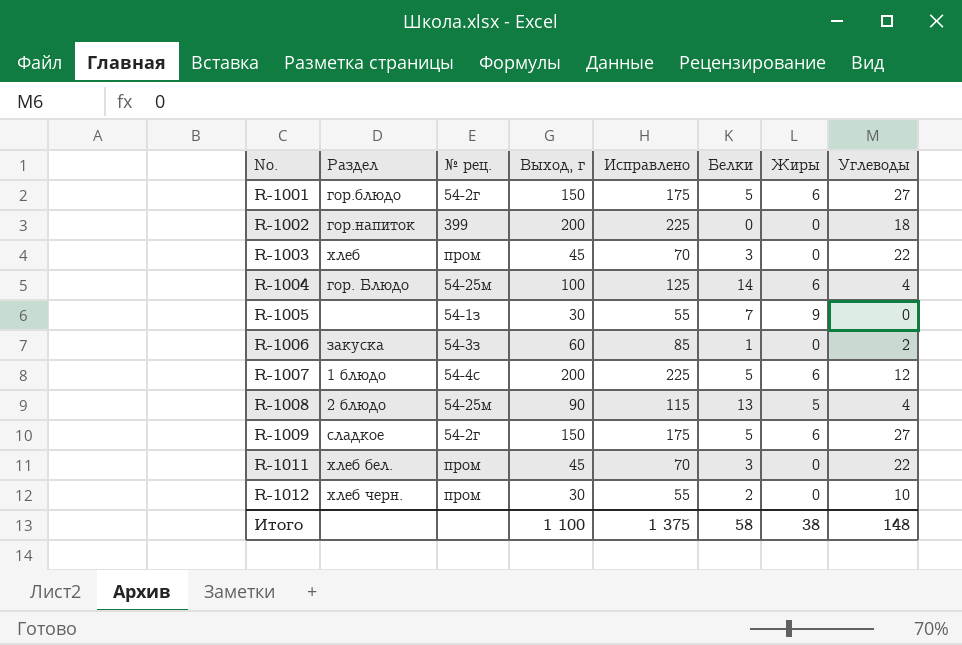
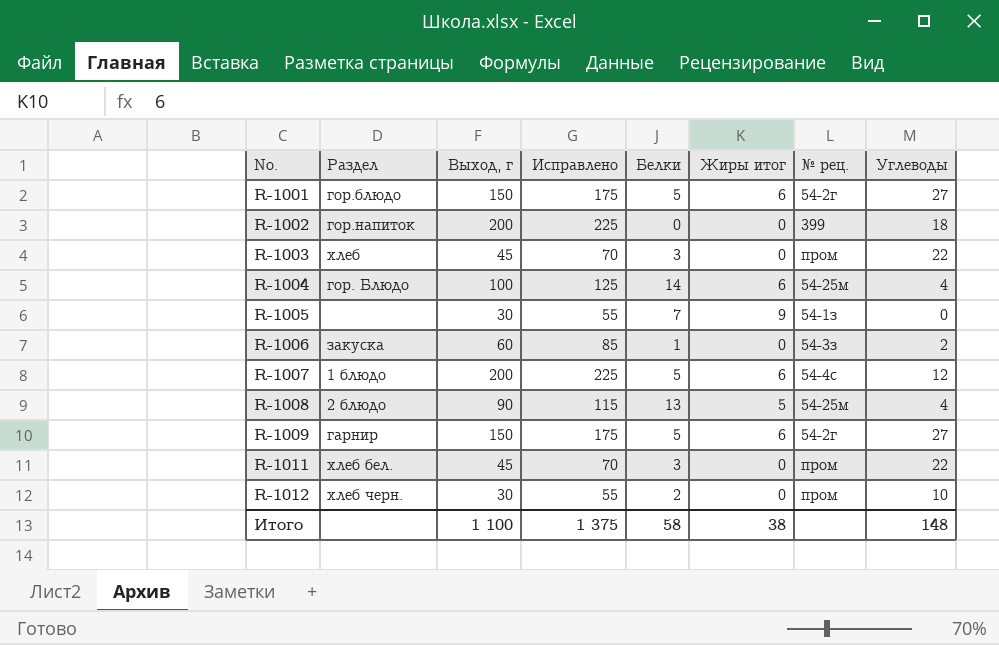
column name: Жиры -> Жиры итог
column № рец. | position: 3 -> 7
R-1009 | Раздел: сладкое -> гарнир

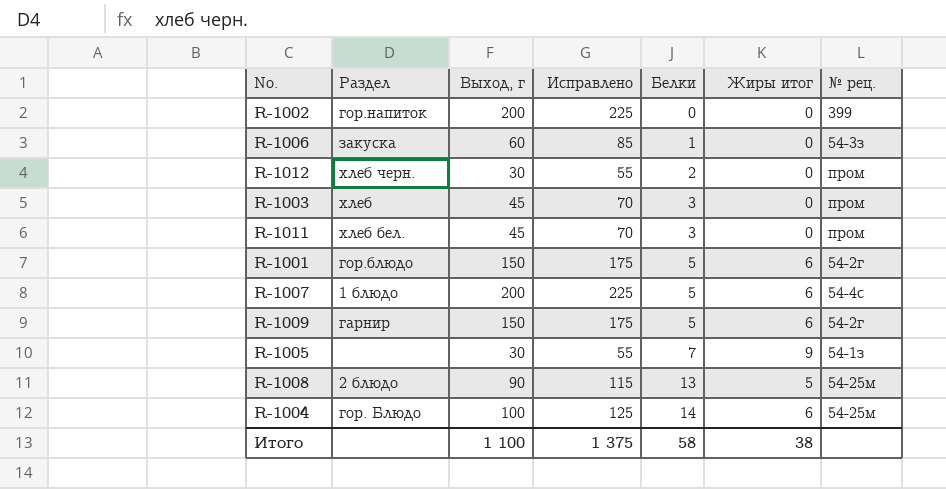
row order: No. ascending -> Белки ascending
column Углеводы | position: 8 -> none

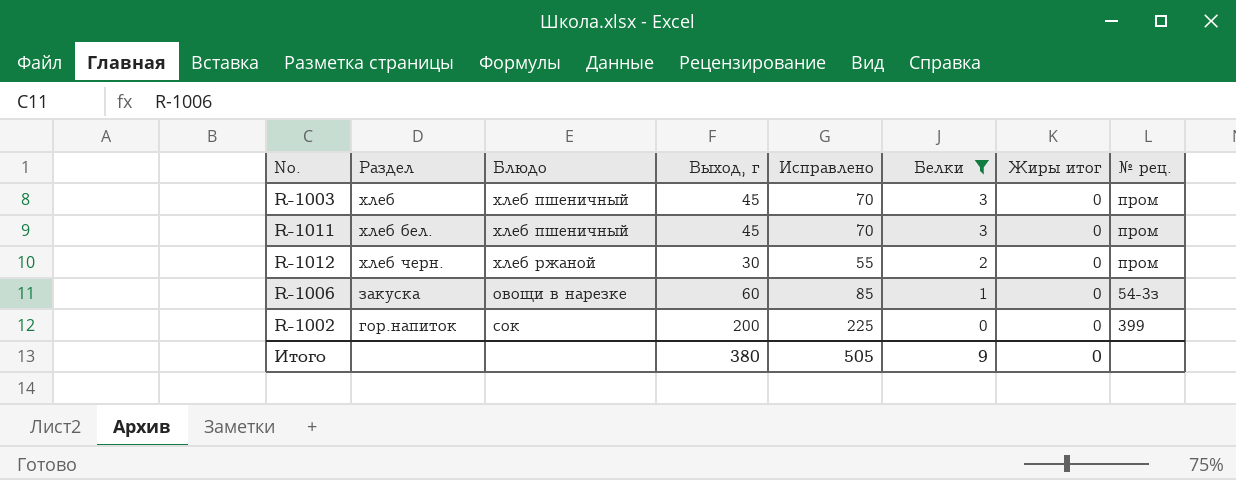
filter: none -> Белки <= 3
row order: Белки ascending -> Белки descending
column Блюдо | position: none -> 3
Итого | Выход, г: 1 100 -> 380
Итого | Исправлено: 1 375 -> 505
Итого | Белки: 58 -> 9
Итого | Жиры итог: 38 -> 0

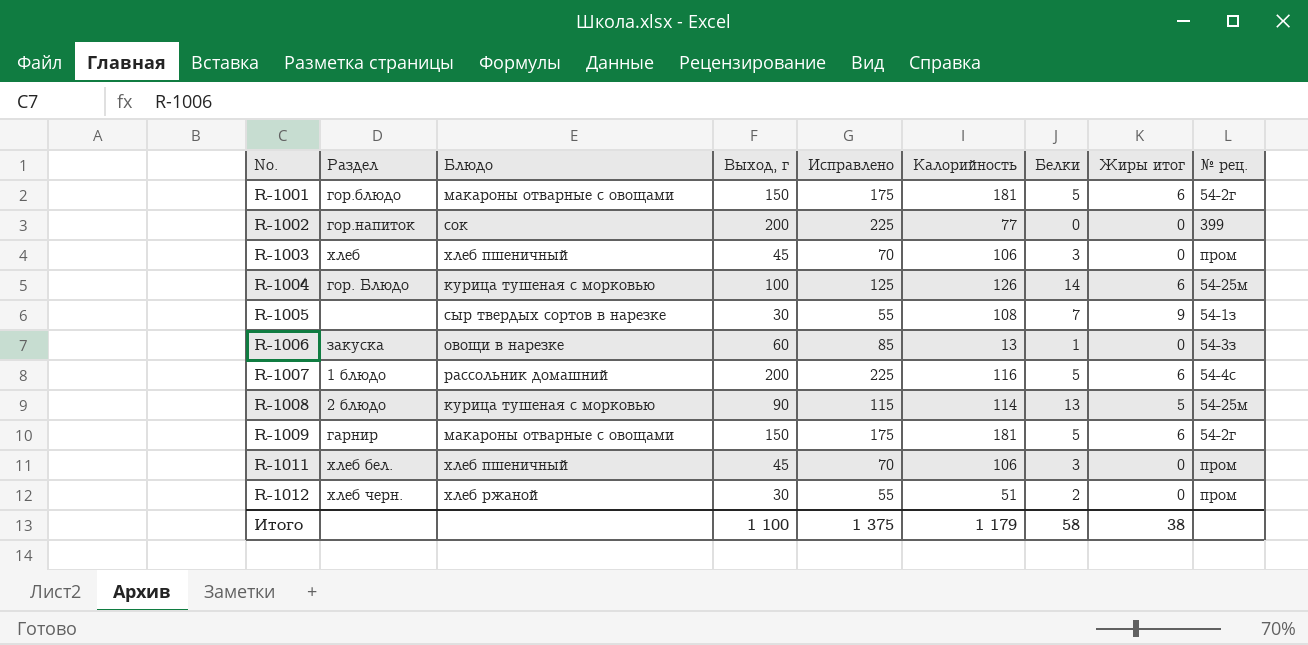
filter: Белки <= 3 -> none
row order: Белки descending -> No. ascending
column Калорийность | position: none -> 6
Итого | Выход, г: 380 -> 1 100
Итого | Исправлено: 505 -> 1 375
Итого | Белки: 9 -> 58
Итого | Жиры итог: 0 -> 38

